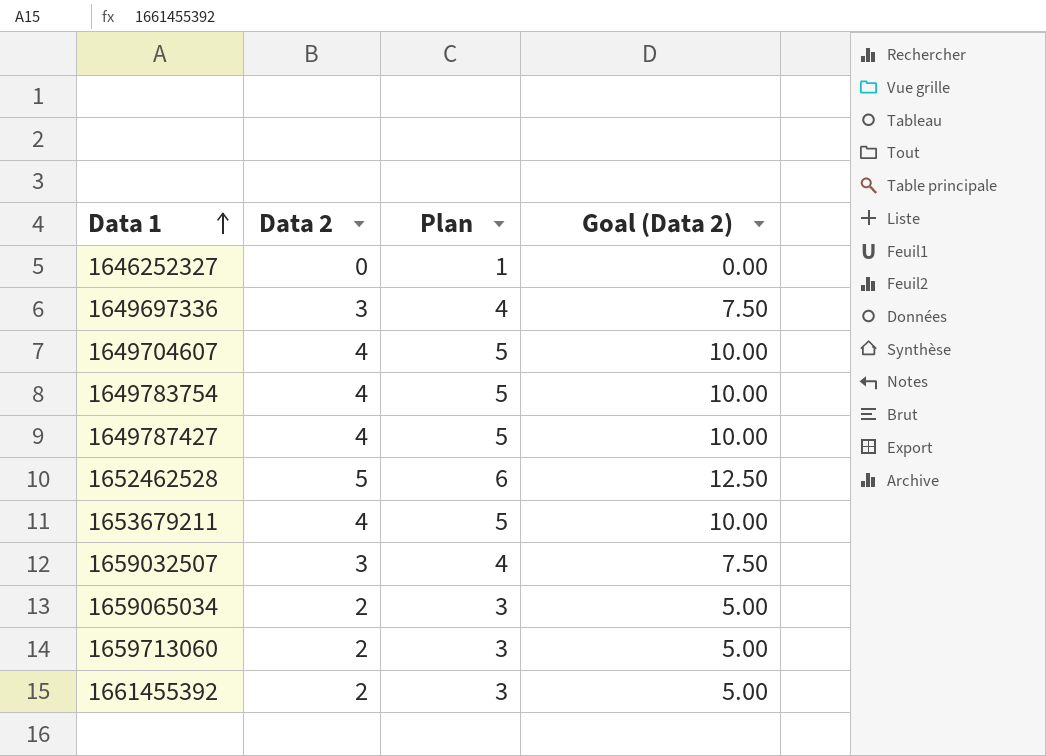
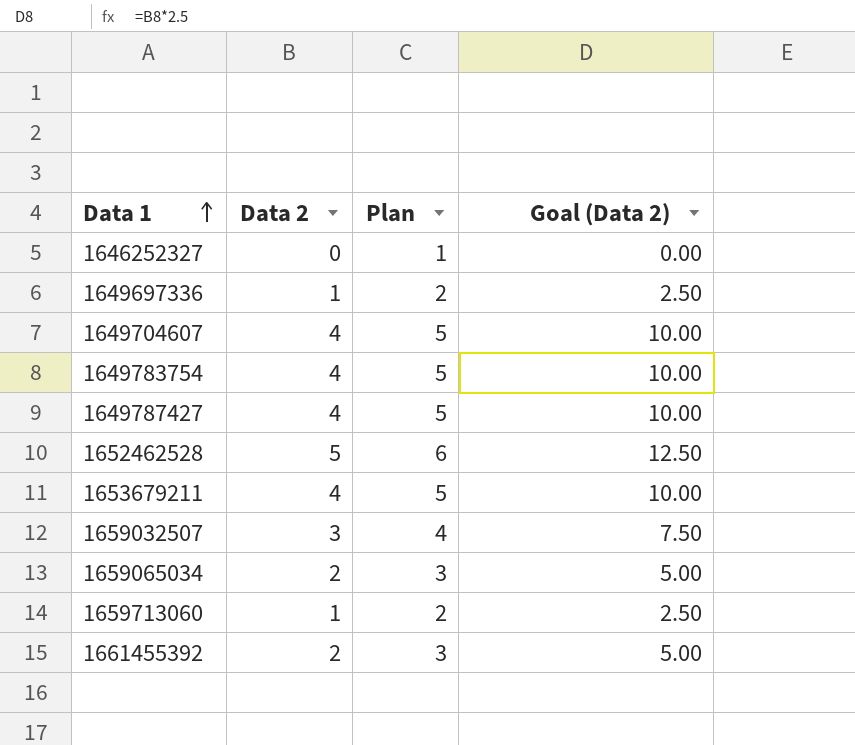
1649697336 | Data 2: 3 -> 1
1649697336 | Plan: 4 -> 2
1649697336 | Goal (Data 2): 7.50 -> 2.50
1659713060 | Data 2: 2 -> 1
1659713060 | Plan: 3 -> 2
1659713060 | Goal (Data 2): 5.00 -> 2.50

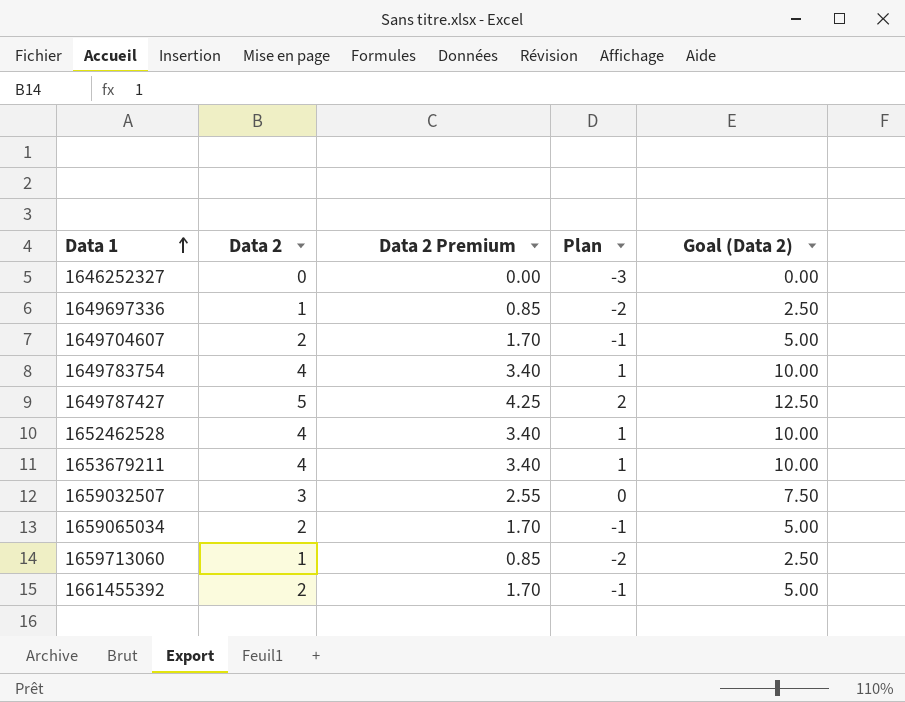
column Data 2 Premium | formula: none -> [Data 2] * 0.85
column Plan | formula: [Data 2] + 1 -> [Data 2] - 3
1649704607 | Data 2: 4 -> 2
1649704607 | Goal (Data 2): 10.00 -> 5.00
1649787427 | Data 2: 4 -> 5
1649787427 | Goal (Data 2): 10.00 -> 12.50
1652462528 | Data 2: 5 -> 4
1652462528 | Goal (Data 2): 12.50 -> 10.00

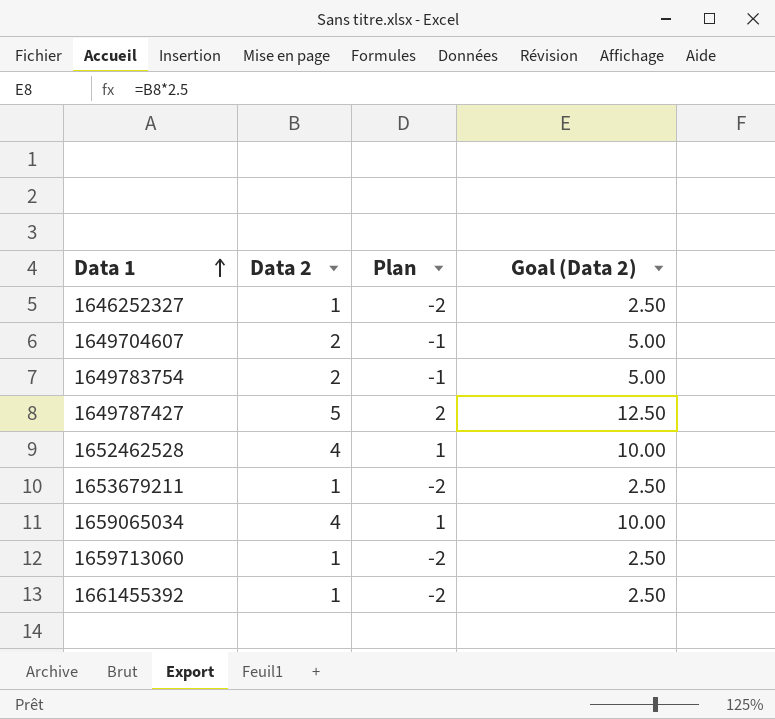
column Data 2 Premium | formula: [Data 2] * 0.85 -> none
row 1649697336: 1 | 0.85 | -2 | 2.50 -> none
row 1659032507: 3 | 2.55 | 0 | 7.50 -> none
1646252327 | Data 2: 0 -> 1
1646252327 | Plan: -3 -> -2
1646252327 | Goal (Data 2): 0.00 -> 2.50
1649783754 | Data 2: 4 -> 2
1649783754 | Plan: 1 -> -1
1649783754 | Goal (Data 2): 10.00 -> 5.00
1653679211 | Data 2: 4 -> 1
1653679211 | Plan: 1 -> -2
1653679211 | Goal (Data 2): 10.00 -> 2.50
1659065034 | Data 2: 2 -> 4
1659065034 | Plan: -1 -> 1
1659065034 | Goal (Data 2): 5.00 -> 10.00
1661455392 | Data 2: 2 -> 1
1661455392 | Plan: -1 -> -2
1661455392 | Goal (Data 2): 5.00 -> 2.50

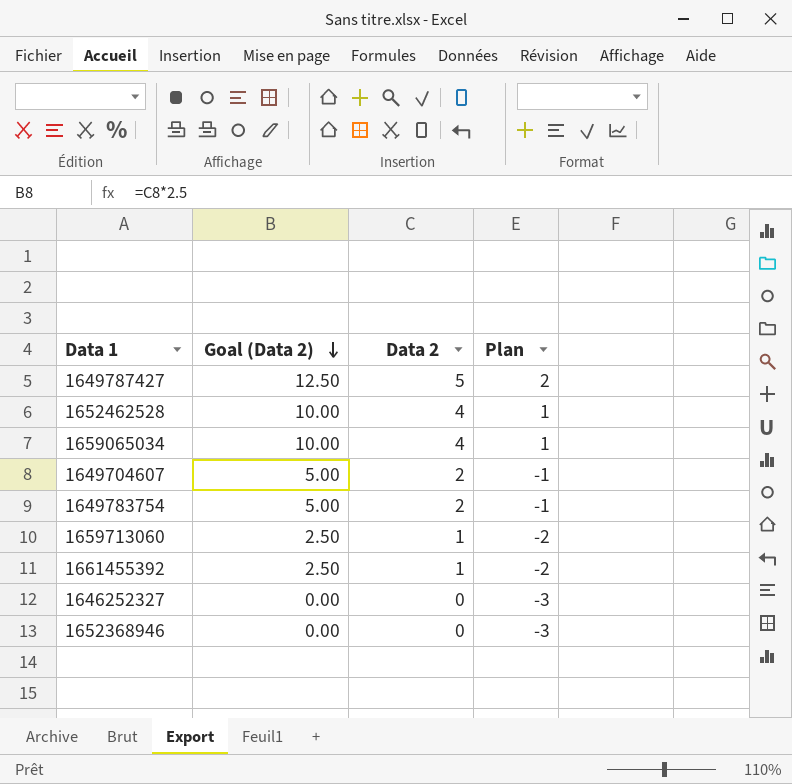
row order: Data 1 ascending -> Goal (Data 2) descending
column Goal (Data 2) | position: 4 -> 2
row 1653679211: 1 | -2 | 2.50 -> none
1646252327 | Goal (Data 2): 2.50 -> 0.00
1646252327 | Data 2: 1 -> 0
1646252327 | Plan: -2 -> -3
row 1652368946: none -> 0.00 | 0 | -3

